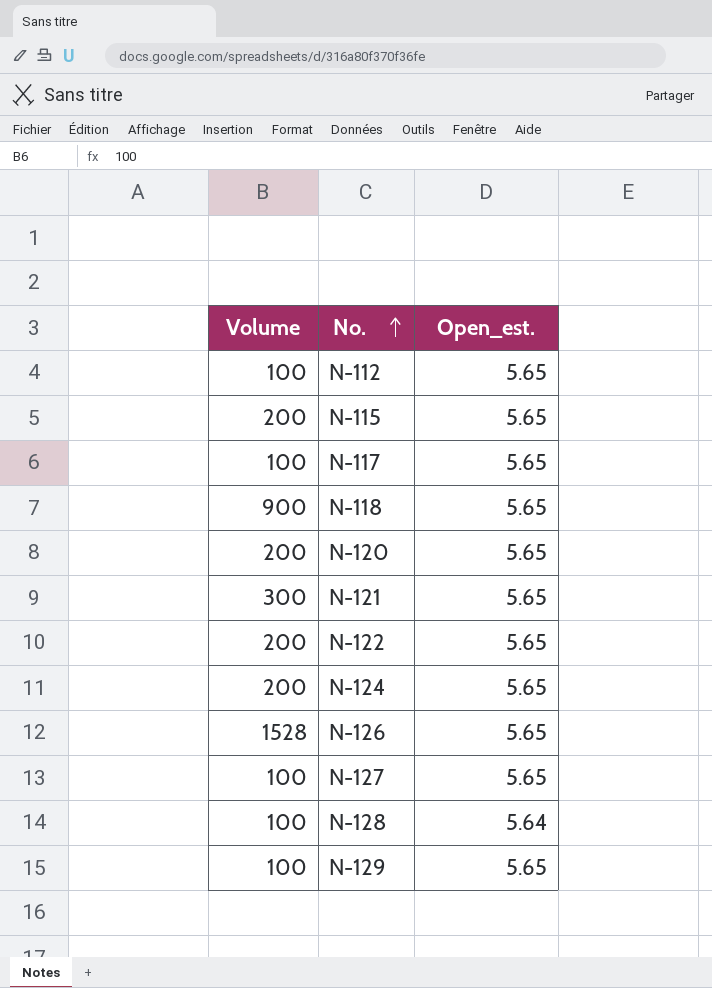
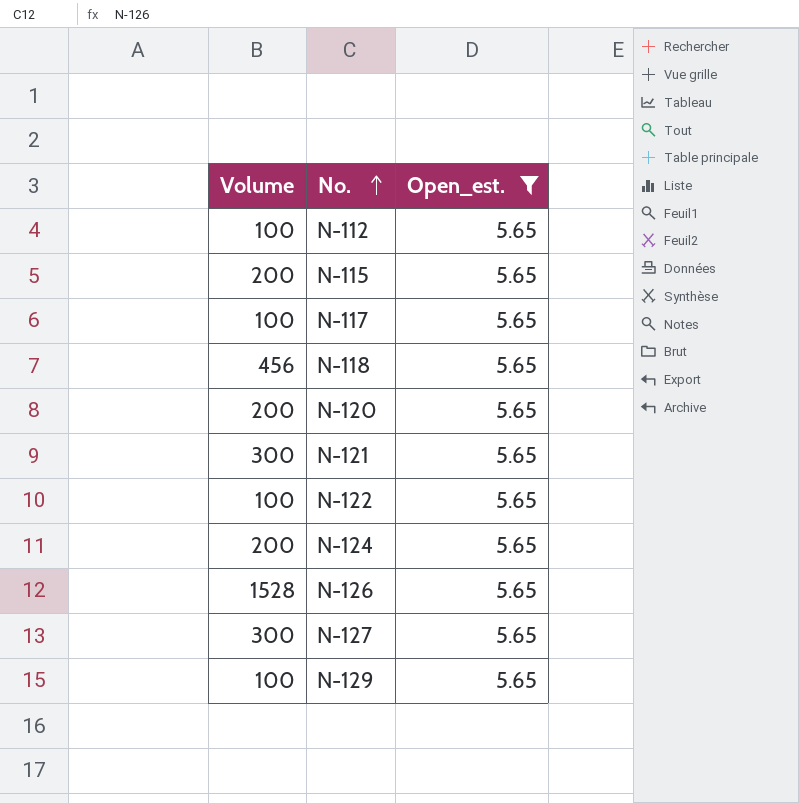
filter: none -> Open_est. = 5.65
N-118 | Volume: 900 -> 456
N-122 | Volume: 200 -> 100
N-127 | Volume: 100 -> 300

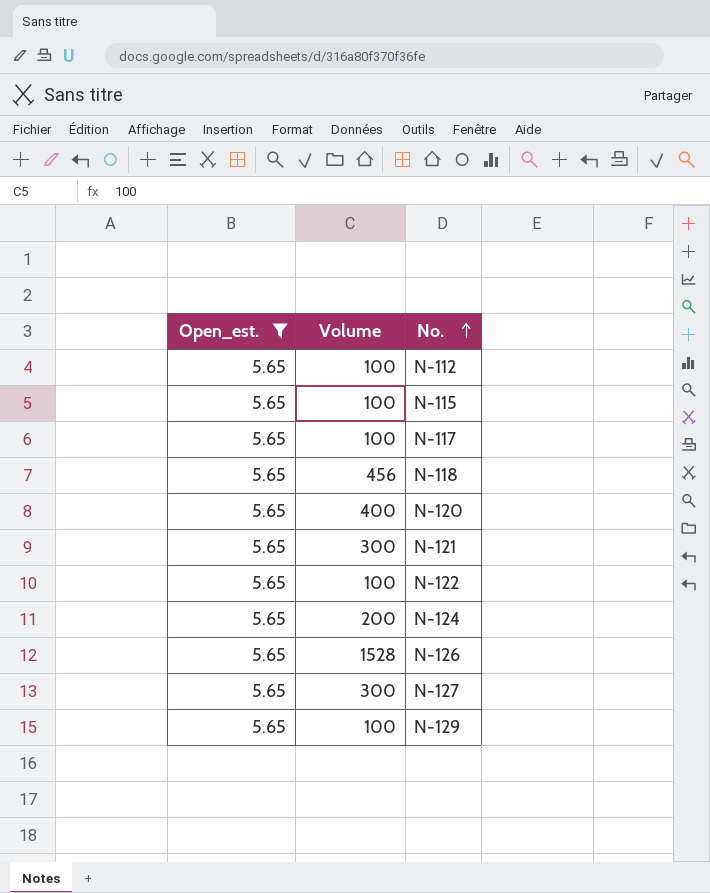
column Open_est. | position: 3 -> 1
N-115 | Volume: 200 -> 100
N-120 | Volume: 200 -> 400

